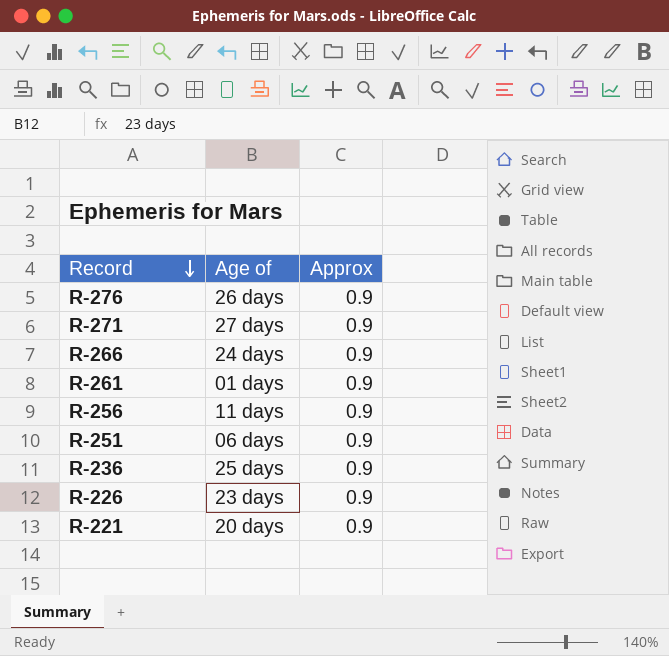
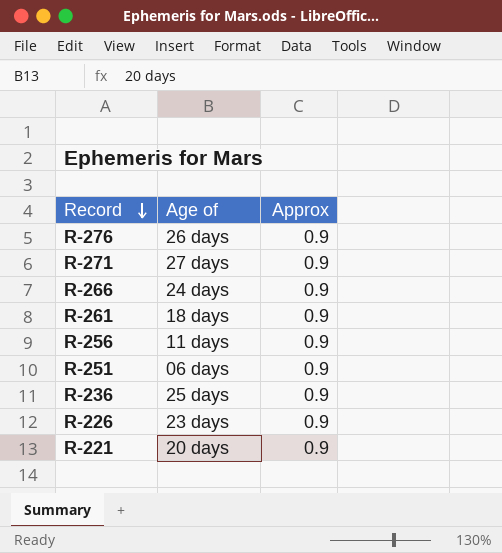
R-261 | Age of: 01 days -> 18 days

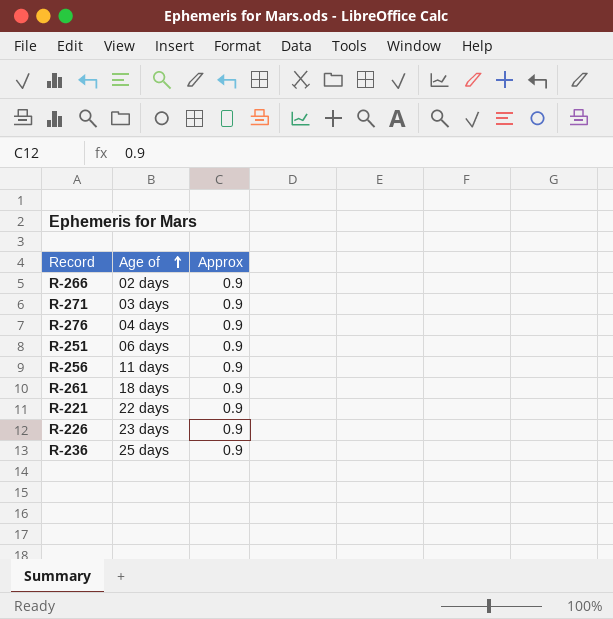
row order: Record descending -> Age of ascending
R-266 | Age of: 24 days -> 02 days
R-271 | Age of: 27 days -> 03 days
R-276 | Age of: 26 days -> 04 days
R-221 | Age of: 20 days -> 22 days

